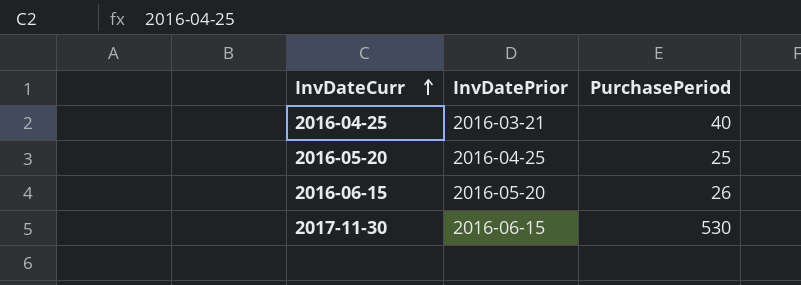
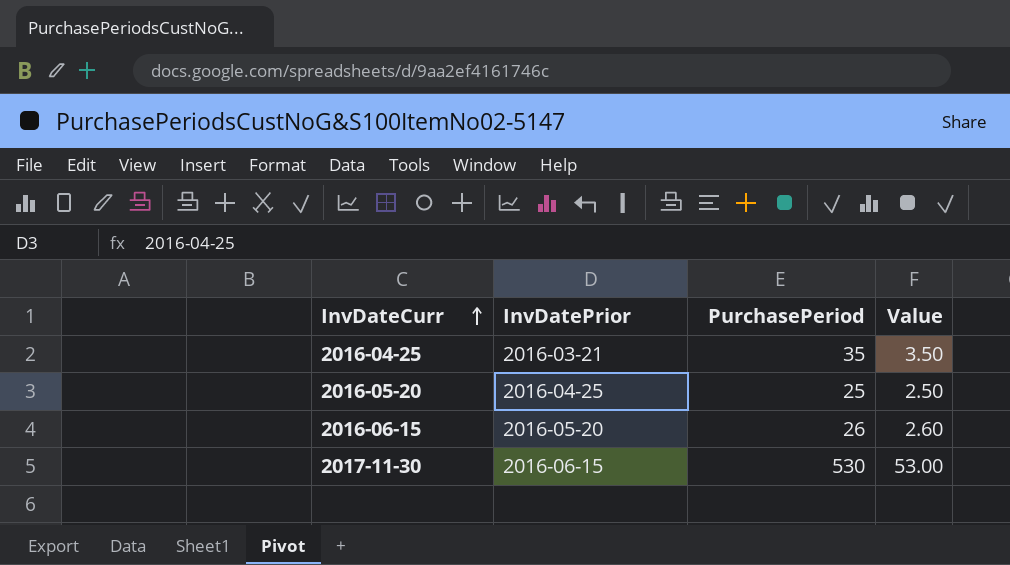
column Value | formula: none -> [PurchasePeriod] * 0.1
2016-04-25 | PurchasePeriod: 40 -> 35

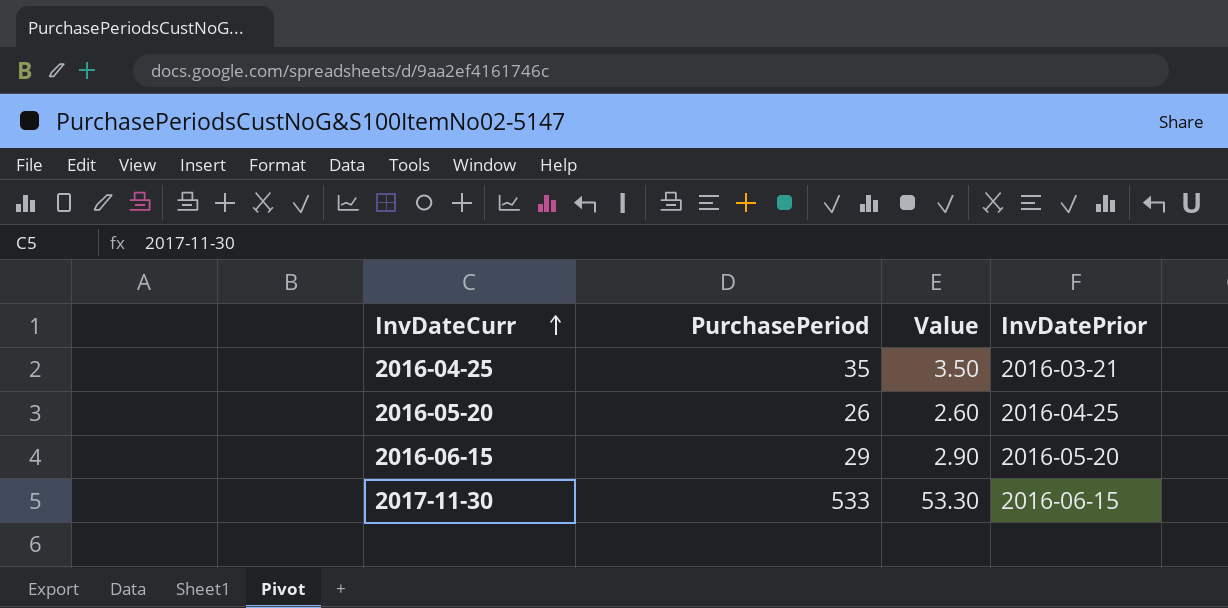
column InvDatePrior | position: 2 -> 4
2016-05-20 | PurchasePeriod: 25 -> 26
2016-05-20 | Value: 2.50 -> 2.60
2016-06-15 | PurchasePeriod: 26 -> 29
2016-06-15 | Value: 2.60 -> 2.90
2017-11-30 | PurchasePeriod: 530 -> 533
2017-11-30 | Value: 53.00 -> 53.30

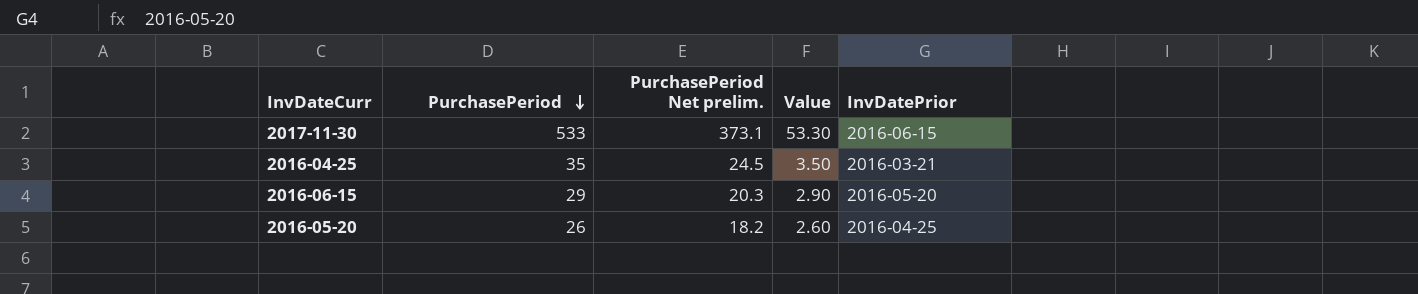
row order: InvDateCurr ascending -> PurchasePeriod descending
column PurchasePeriod Net prelim. | formula: none -> [PurchasePeriod] * 0.7

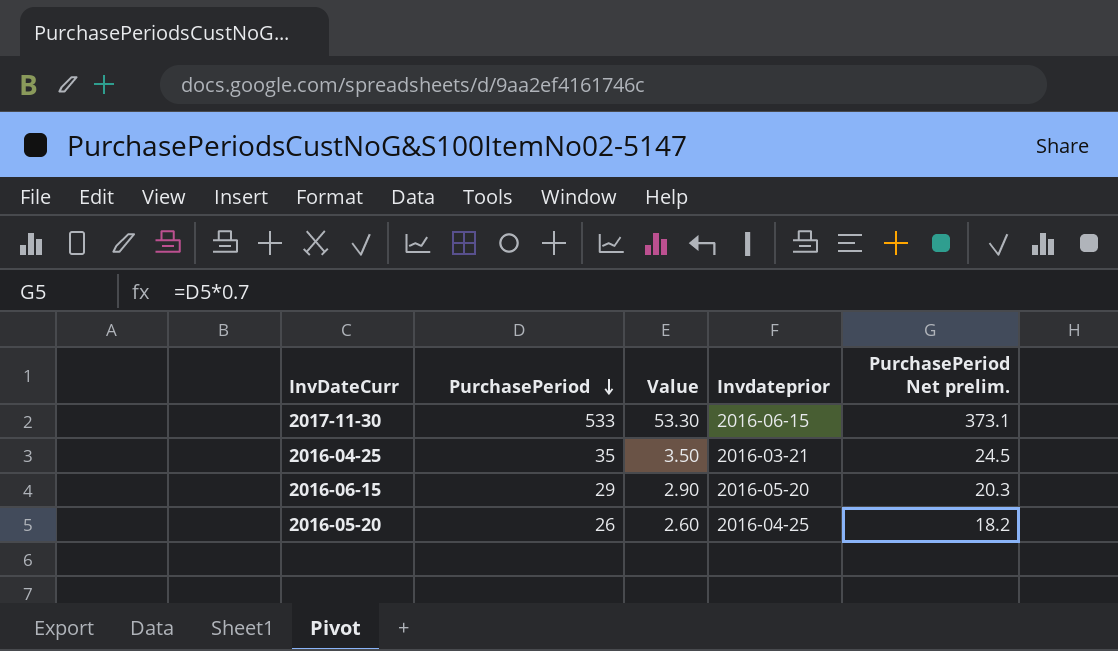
column name: InvDatePrior -> Invdateprior
column PurchasePeriod Net prelim. | position: 3 -> 5

